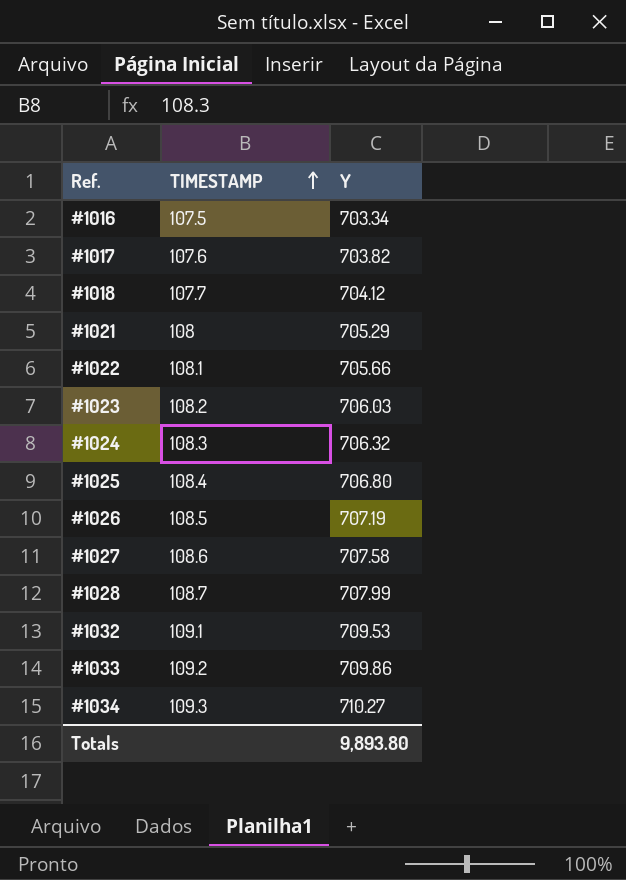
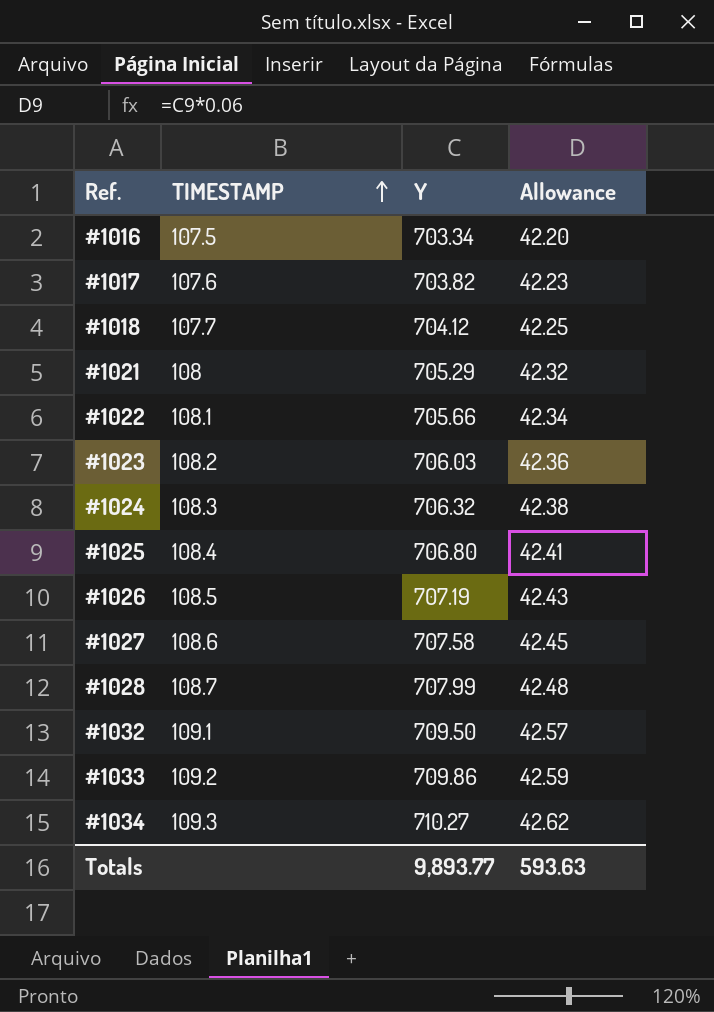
column Allowance | formula: none -> [Y] * 0.06
#1032 | Y: 709.53 -> 709.50
Totals | Y: 9,893.80 -> 9,893.77

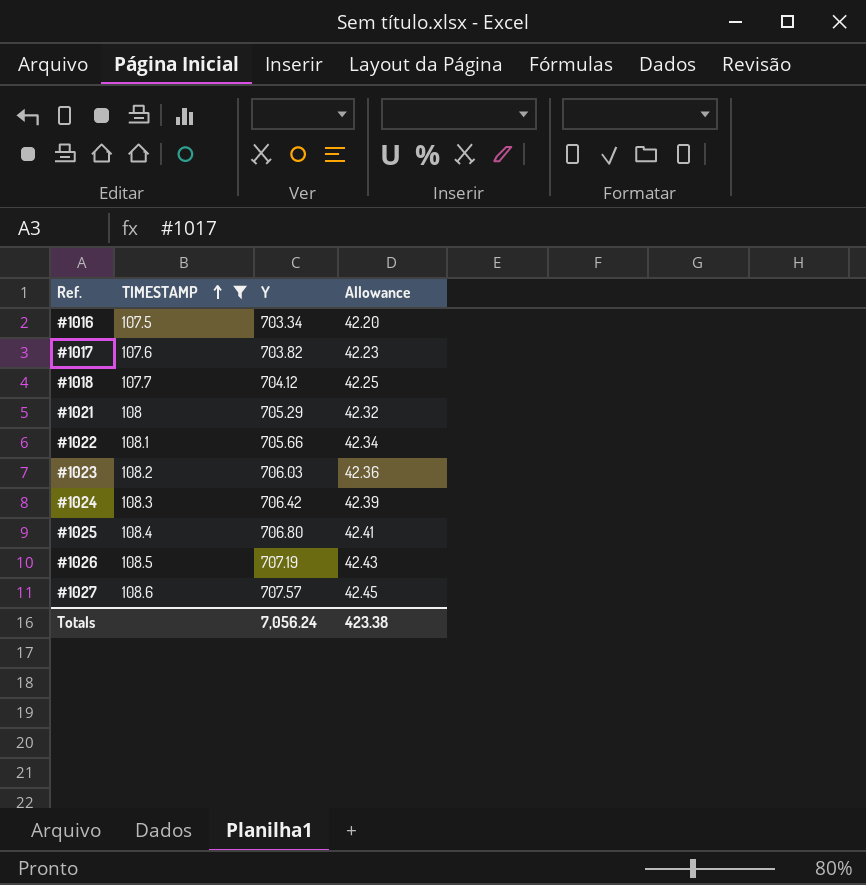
filter: none -> TIMESTAMP <= 108.6
#1024 | Y: 706.32 -> 706.42
#1024 | Allowance: 42.38 -> 42.39
#1027 | Y: 707.58 -> 707.57
Totals | Y: 9,893.77 -> 7,056.24
Totals | Allowance: 593.63 -> 423.38

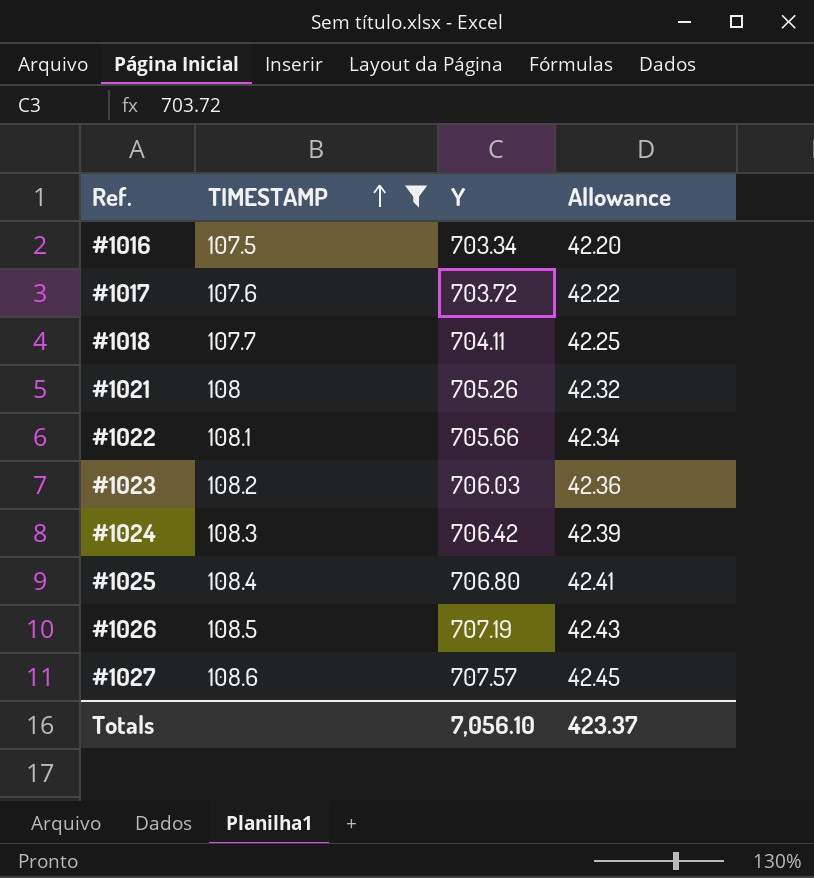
#1017 | Y: 703.82 -> 703.72
#1017 | Allowance: 42.23 -> 42.22
#1018 | Y: 704.12 -> 704.11
#1021 | Y: 705.29 -> 705.26
Totals | Y: 7,056.24 -> 7,056.10
Totals | Allowance: 423.38 -> 423.37

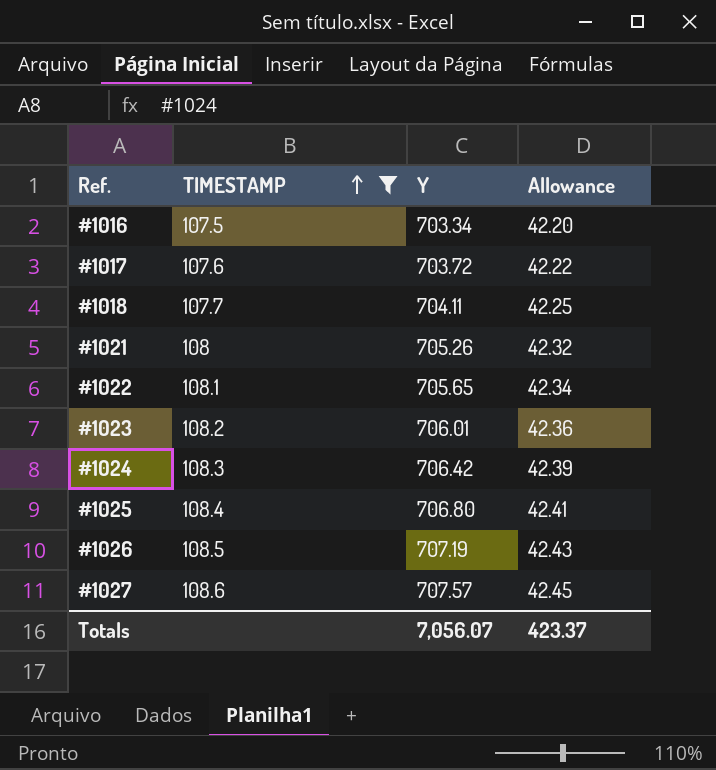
#1022 | Y: 705.66 -> 705.65
#1023 | Y: 706.03 -> 706.01
Totals | Y: 7,056.10 -> 7,056.07

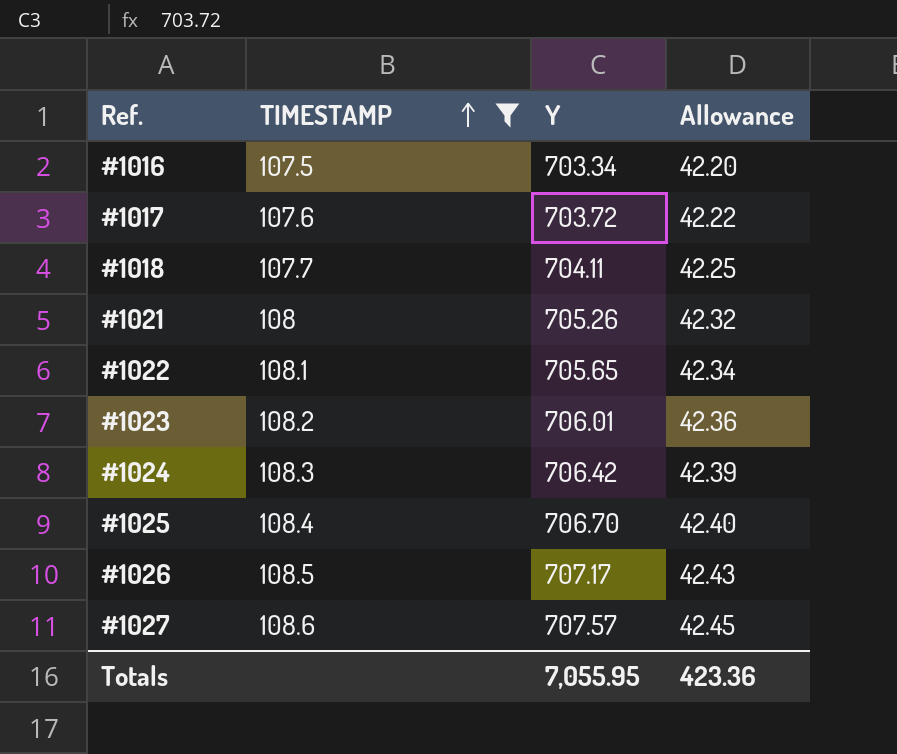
#1025 | Y: 706.80 -> 706.70
#1025 | Allowance: 42.41 -> 42.40
#1026 | Y: 707.19 -> 707.17
Totals | Y: 7,056.07 -> 7,055.95
Totals | Allowance: 423.37 -> 423.36

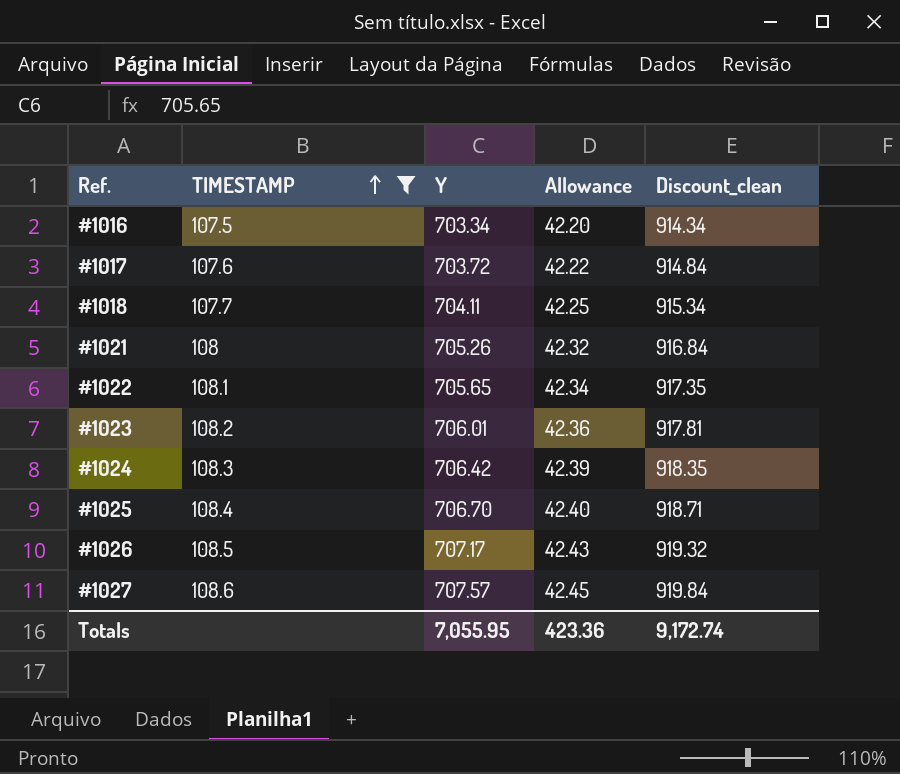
column Discount_clean | formula: none -> [Y] * 1.3

